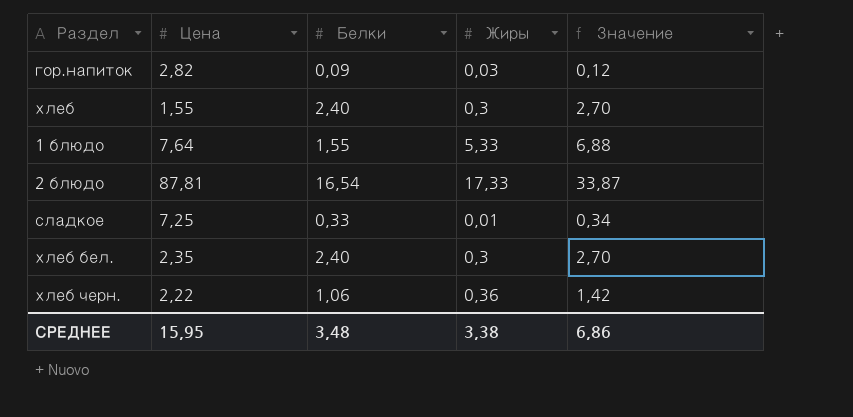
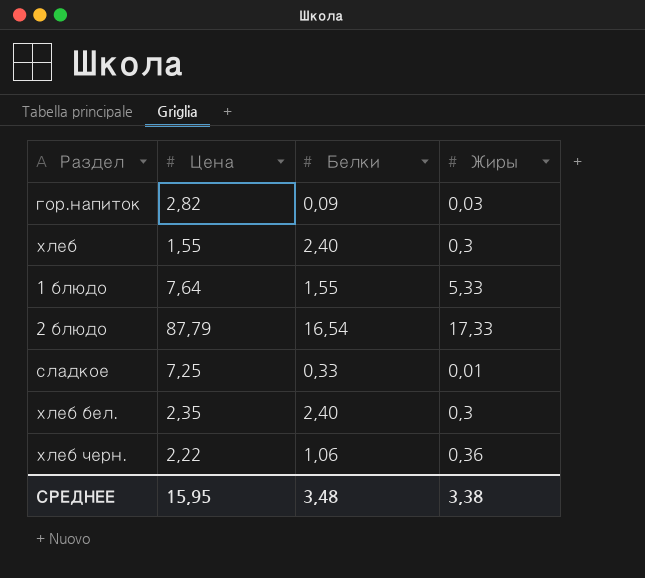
column Значение | formula: [Белки] + [Жиры] -> none
2 блюдо | Цена: 87,81 -> 87,79

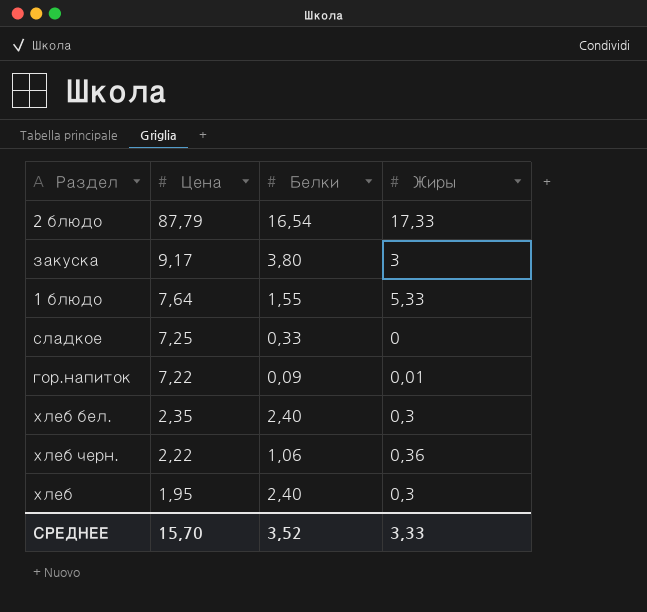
row order: none -> Цена descending
row закуска: none -> 9,17 | 3,80 | 3
сладкое | Жиры: 0,01 -> 0
гор.напиток | Цена: 2,82 -> 7,22
гор.напиток | Жиры: 0,03 -> 0,01
хлеб | Цена: 1,55 -> 1,95
СРЕДНЕЕ | Цена: 15,95 -> 15,70
СРЕДНЕЕ | Белки: 3,48 -> 3,52
СРЕДНЕЕ | Жиры: 3,38 -> 3,33

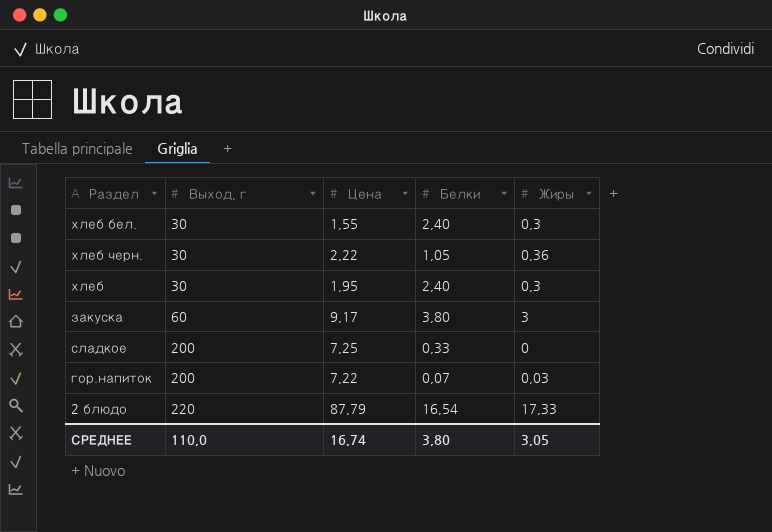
row order: Цена descending -> Выход, г ascending
column Выход, г | position: none -> 2
row 1 блюдо: 7,64 | 1,55 | 5,33 -> none
хлеб бел. | Цена: 2,35 -> 1,55
хлеб черн. | Белки: 1,06 -> 1,05
гор.напиток | Белки: 0,09 -> 0,07
гор.напиток | Жиры: 0,01 -> 0,03
СРЕДНЕЕ | Цена: 15,70 -> 16,74
СРЕДНЕЕ | Белки: 3,52 -> 3,80
СРЕДНЕЕ | Жиры: 3,33 -> 3,05

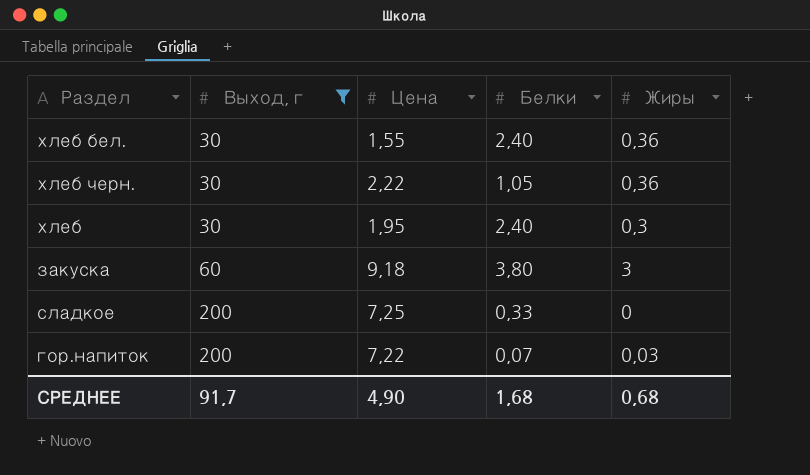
filter: none -> Выход, г != 220
хлеб бел. | Жиры: 0,3 -> 0,36
закуска | Цена: 9,17 -> 9,18
СРЕДНЕЕ | Выход, г: 110,0 -> 91,7
СРЕДНЕЕ | Цена: 16,74 -> 4,90
СРЕДНЕЕ | Белки: 3,80 -> 1,68
СРЕДНЕЕ | Жиры: 3,05 -> 0,68

